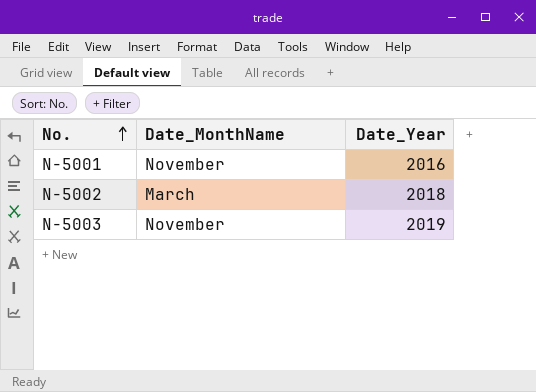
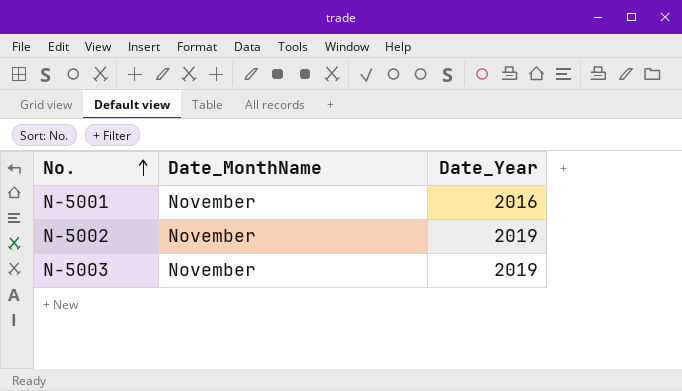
N-5002 | Date_MonthName: March -> November
N-5002 | Date_Year: 2018 -> 2019

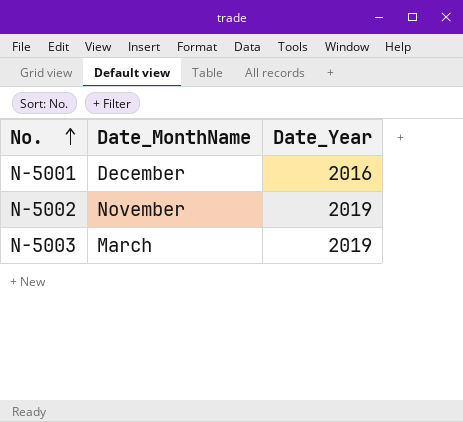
N-5001 | Date_MonthName: November -> December
N-5003 | Date_MonthName: November -> March

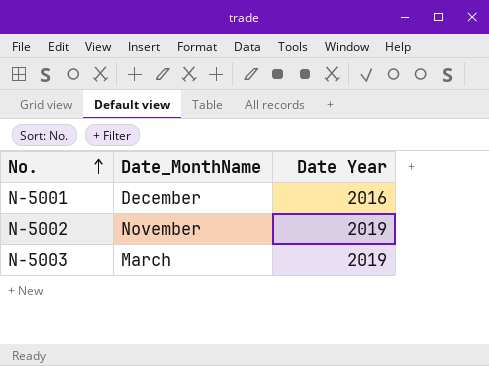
column name: Date_Year -> Date Year

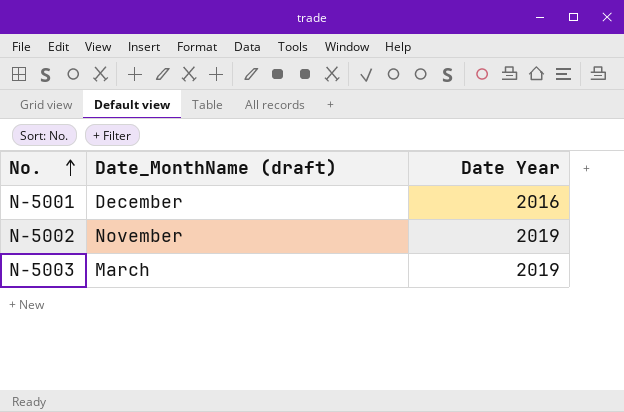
column name: Date_MonthName -> Date_MonthName (draft)

